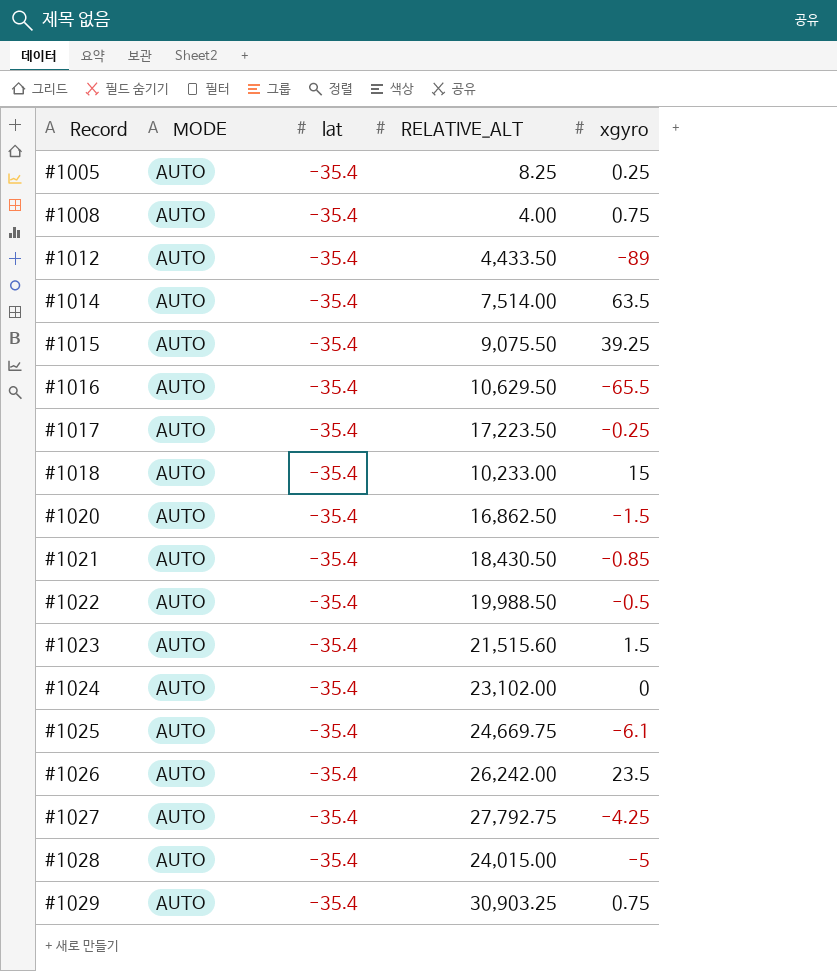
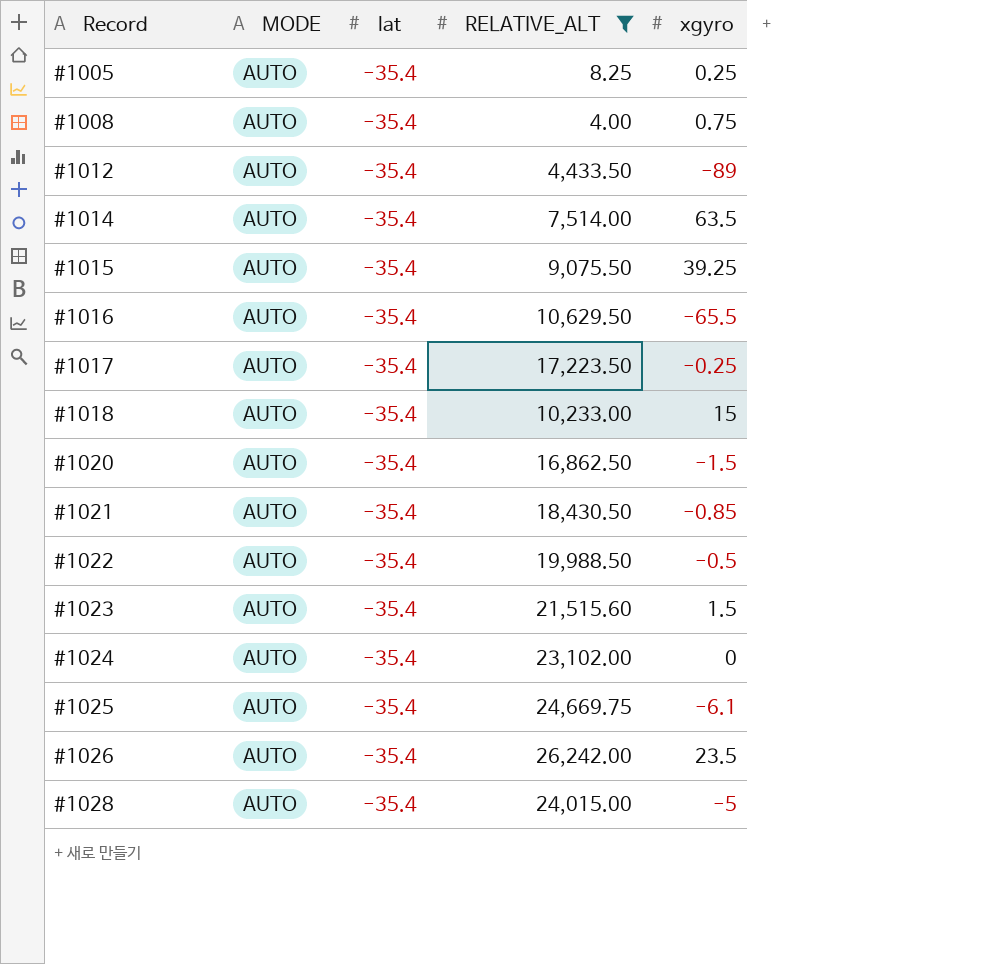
filter: none -> RELATIVE_ALT <= 26,242.00

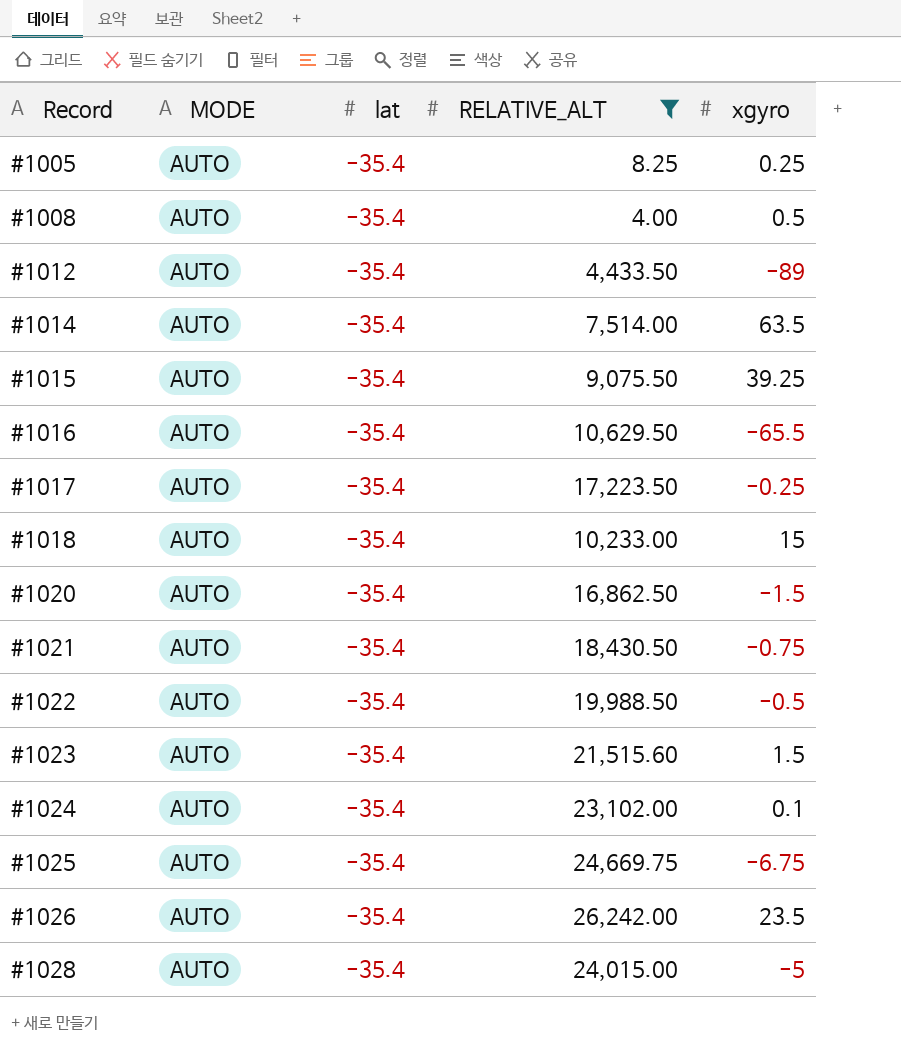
#1008 | xgyro: 0.75 -> 0.5
#1021 | xgyro: -0.85 -> -0.75
#1024 | xgyro: 0 -> 0.1
#1025 | xgyro: -6.1 -> -6.75

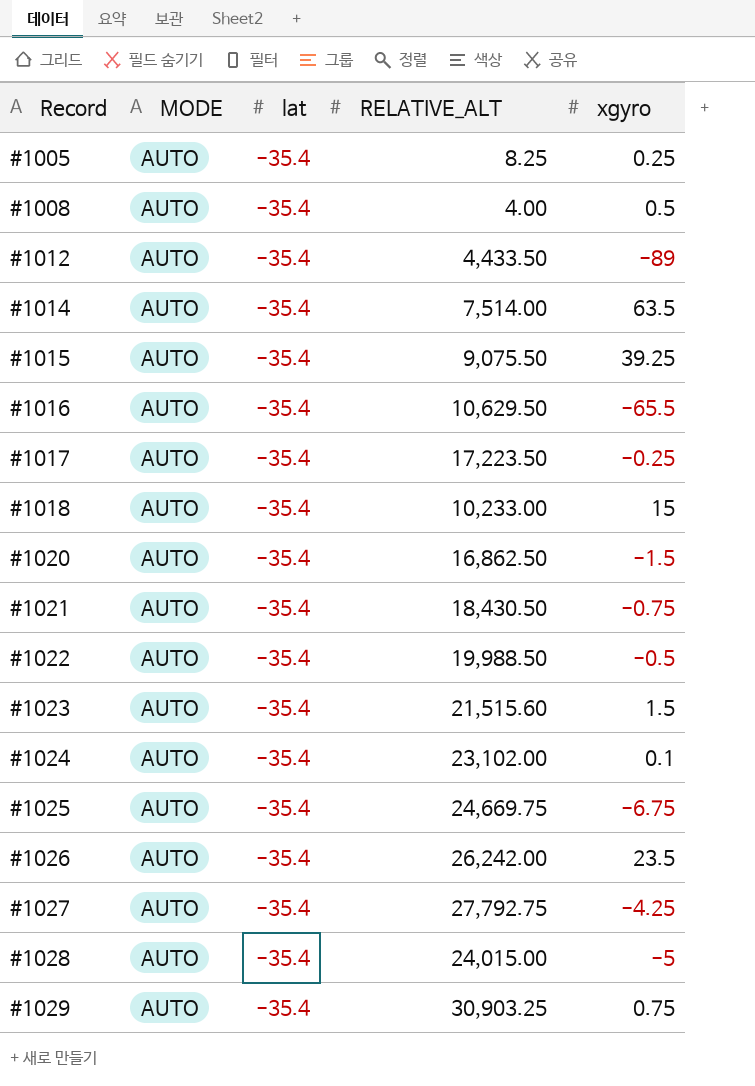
filter: RELATIVE_ALT <= 26,242.00 -> none

